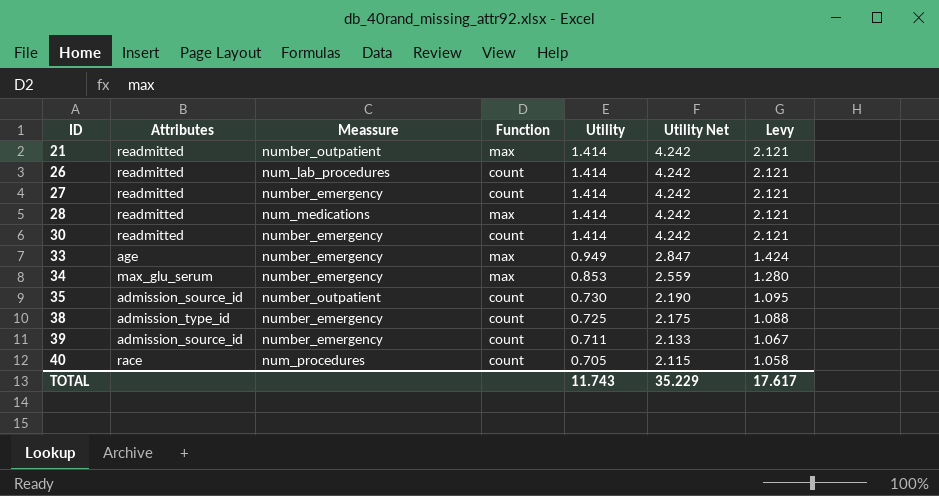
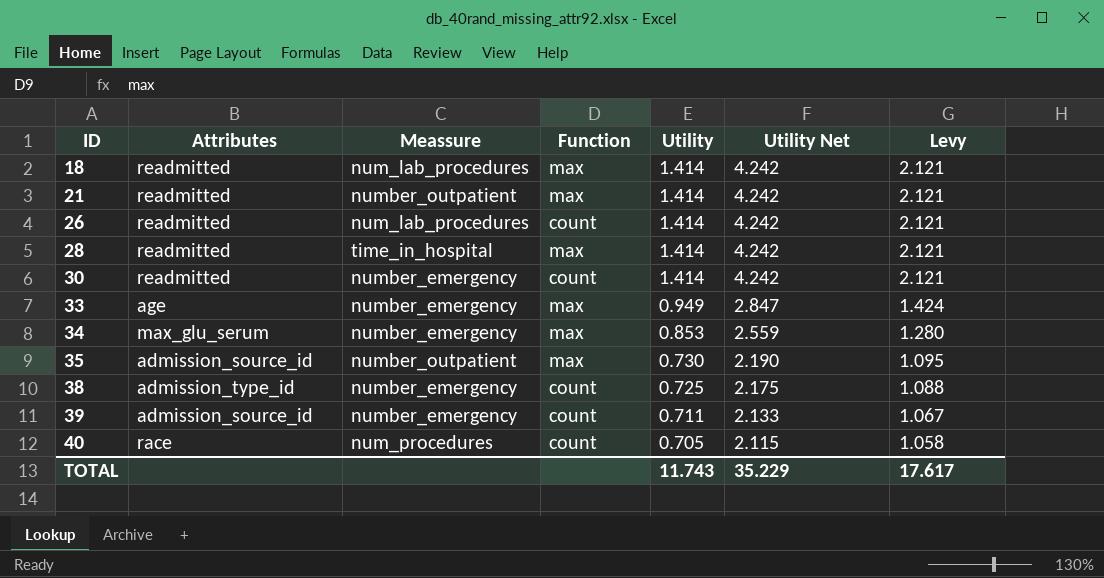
row 27: readmitted | number_emergency | count | 1.414 | 4.242 | 2.121 -> none
row 18: none -> readmitted | num_lab_procedures | max | 1.414 | 4.242 | 2.121
28 | Meassure: num_medications -> time_in_hospital
35 | Function: count -> max

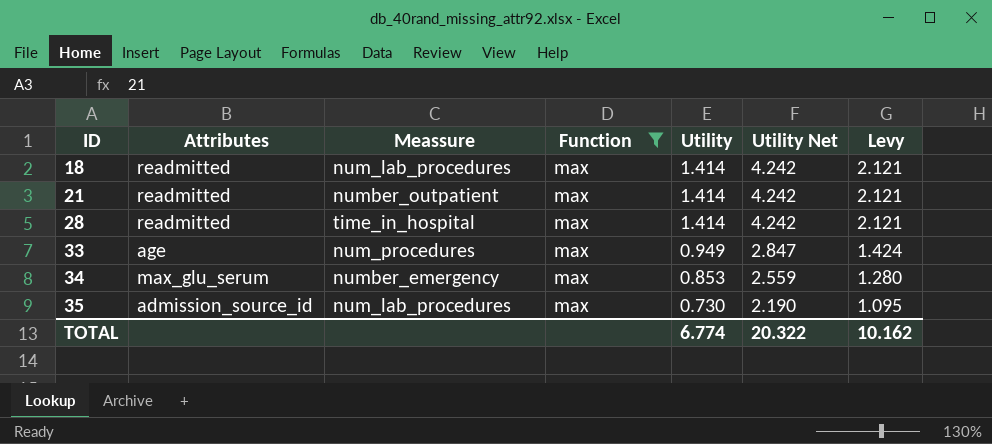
filter: none -> Function = max
33 | Meassure: number_emergency -> num_procedures
35 | Meassure: number_outpatient -> num_lab_procedures
TOTAL | Utility: 11.743 -> 6.774
TOTAL | Utility Net: 35.229 -> 20.322
TOTAL | Levy: 17.617 -> 10.162

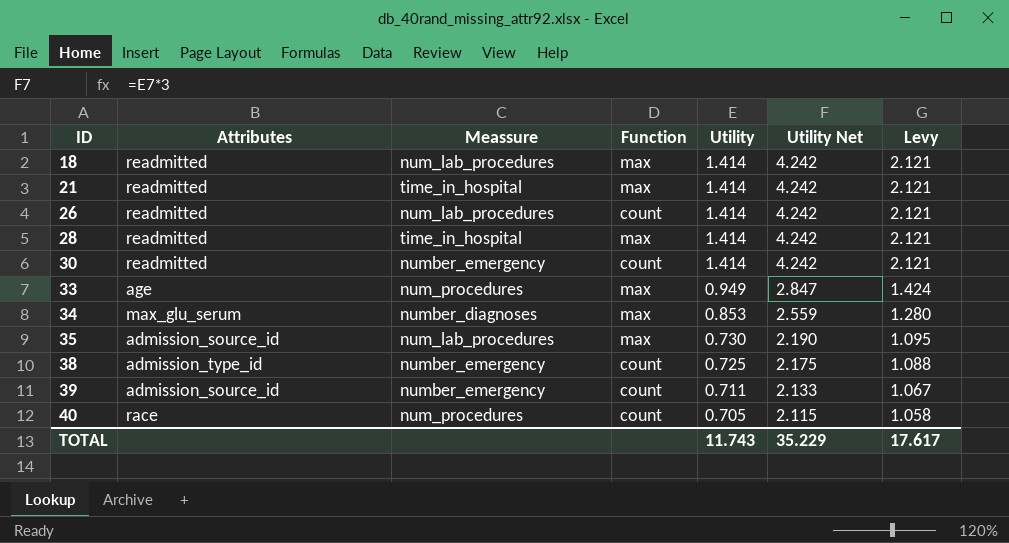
filter: Function = max -> none
21 | Meassure: number_outpatient -> time_in_hospital
34 | Meassure: number_emergency -> number_diagnoses
TOTAL | Utility: 6.774 -> 11.743
TOTAL | Utility Net: 20.322 -> 35.229
TOTAL | Levy: 10.162 -> 17.617

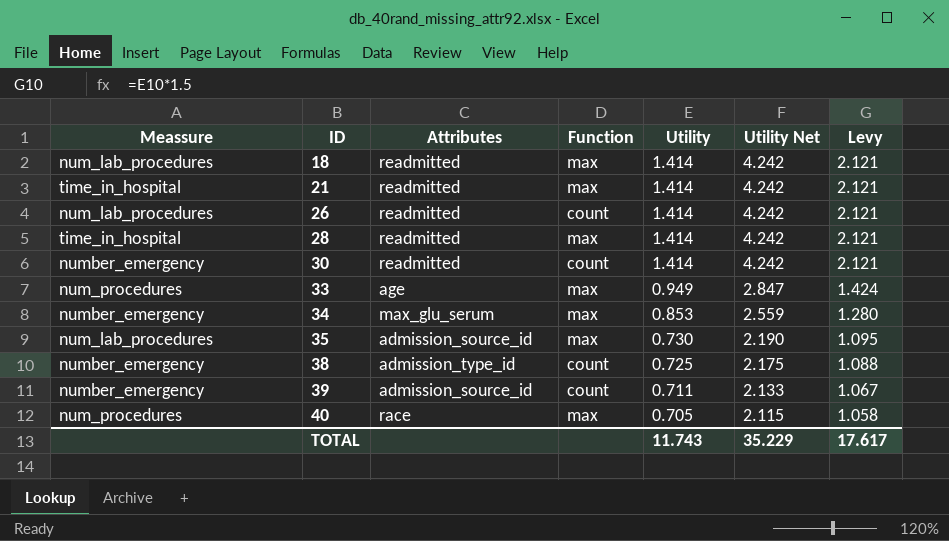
column Meassure | position: 3 -> 1
34 | Meassure: number_diagnoses -> number_emergency
40 | Function: count -> max

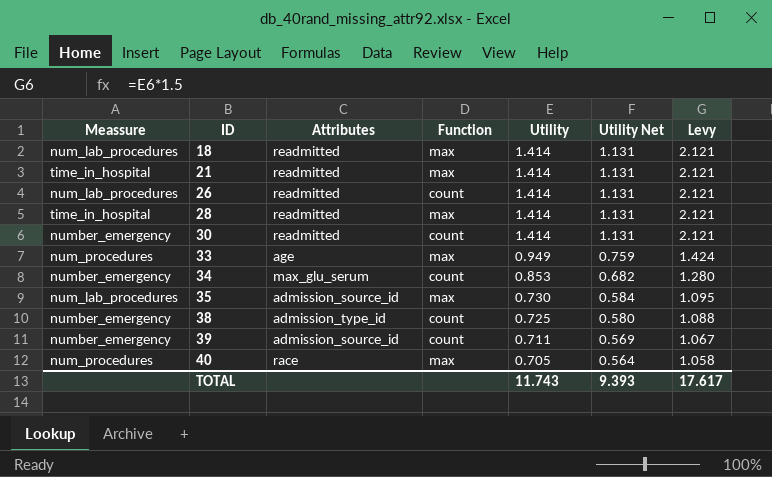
column Utility Net | formula: [Utility] * 3 -> [Utility] * 0.8
34 | Function: max -> count
TOTAL | Utility Net: 35.229 -> 9.393

